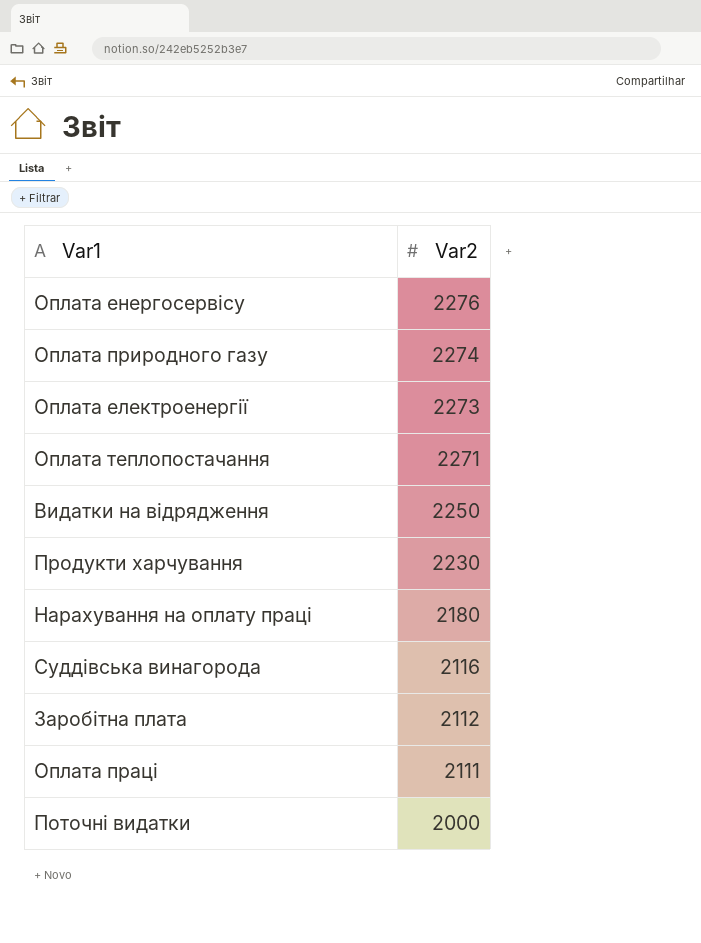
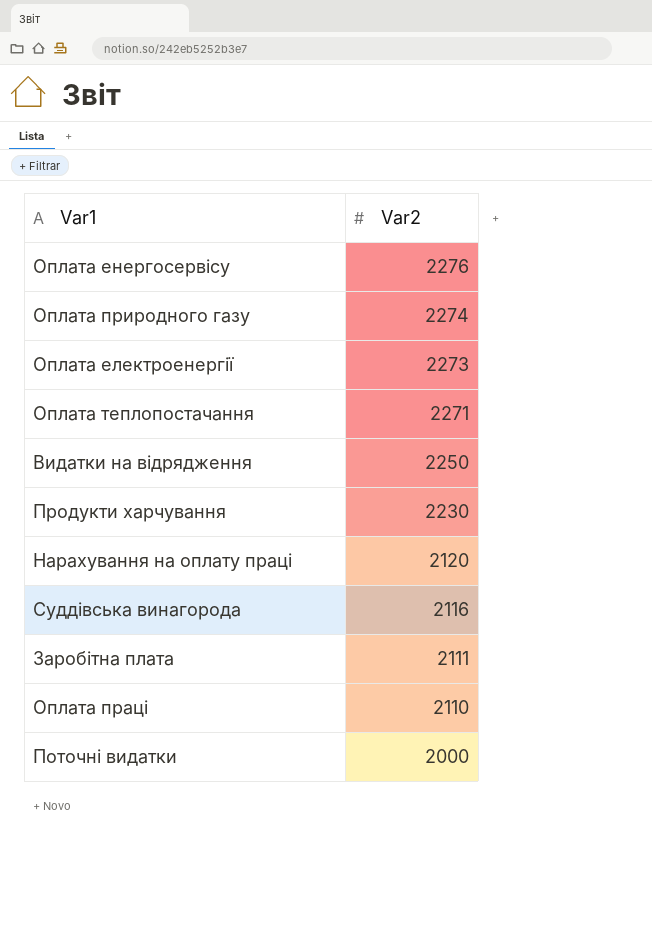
Нарахування на оплату праці | Var2: 2180 -> 2120
Заробітна плата | Var2: 2112 -> 2111
Оплата праці | Var2: 2111 -> 2110

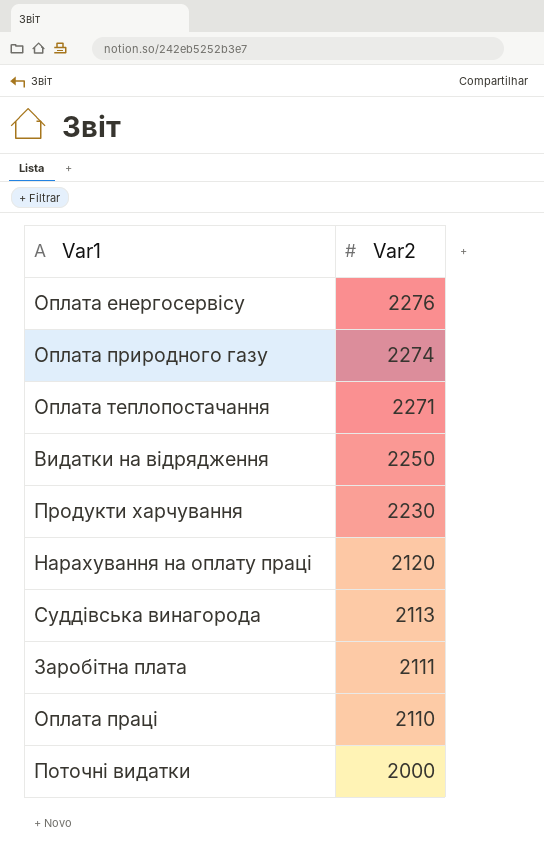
row Оплата електроенергії: 2273 -> none
Суддівська винагорода | Var2: 2116 -> 2113

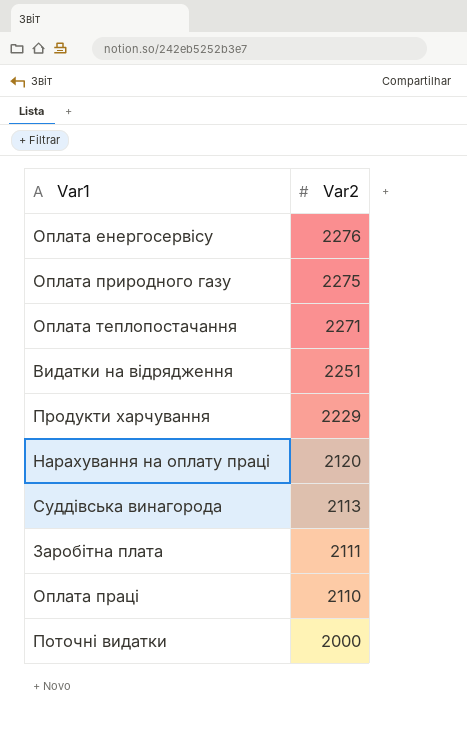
Оплата природного газу | Var2: 2274 -> 2275
Видатки на відрядження | Var2: 2250 -> 2251
Продукти харчування | Var2: 2230 -> 2229

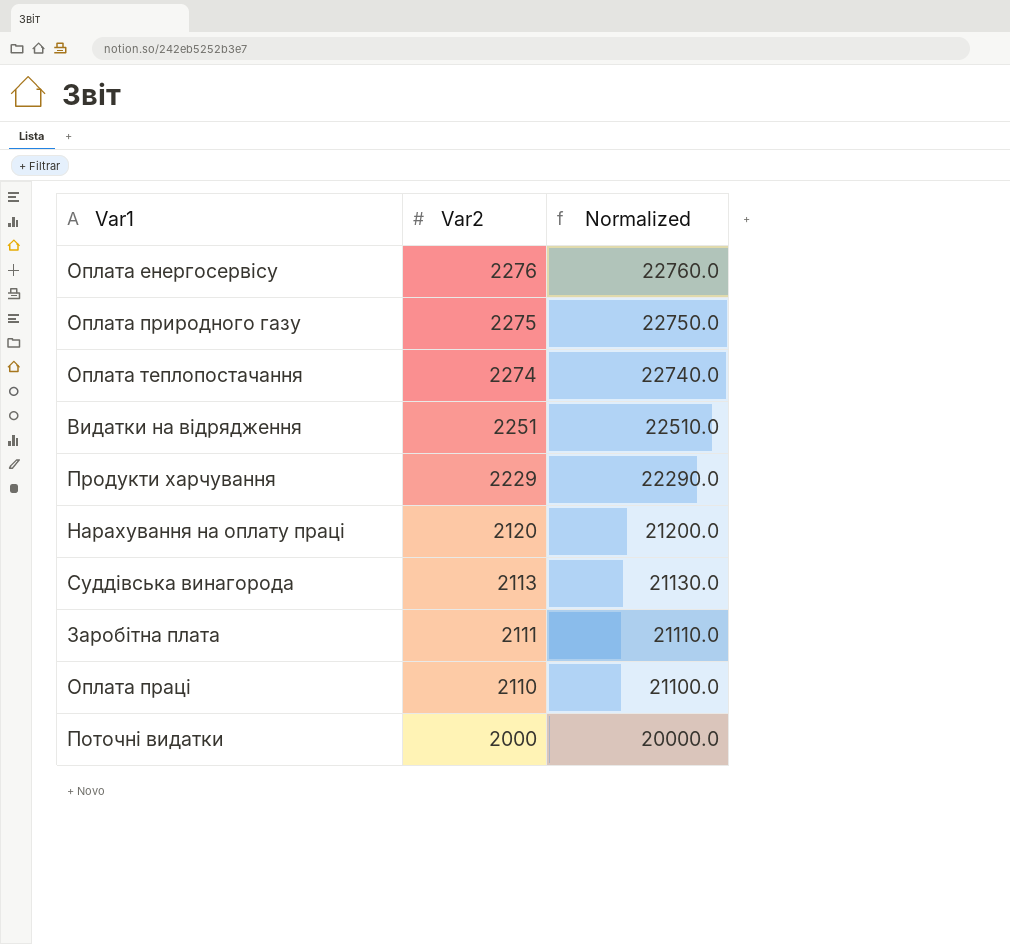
column Normalized | formula: none -> [Var2] * 10
Оплата теплопостачання | Var2: 2271 -> 2274

